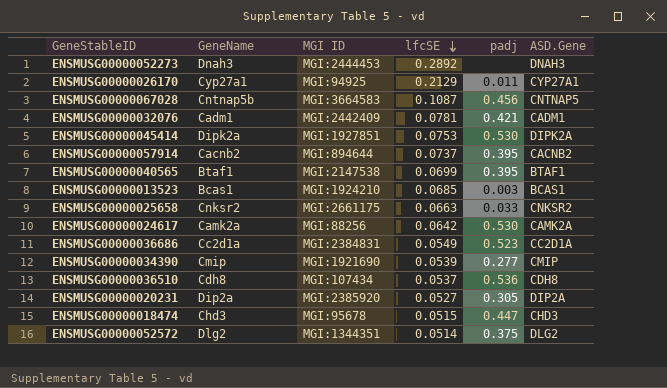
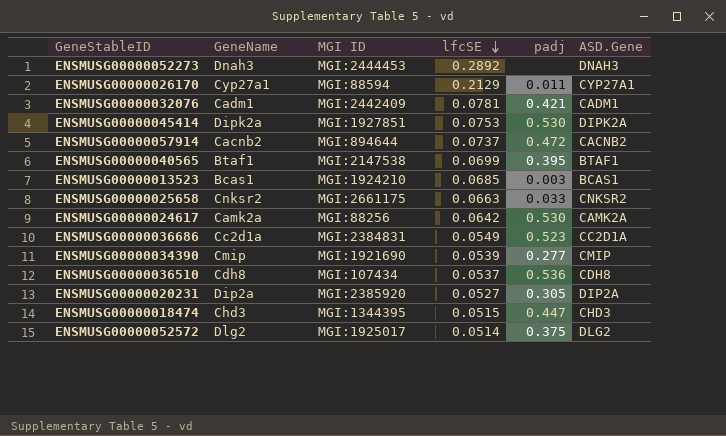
row ENSMUSG00000067028: Cntnap5b | MGI:3664583 | 0.1087 | 0.456 | CNTNAP5 -> none
ENSMUSG00000026170 | MGI ID: MGI:94925 -> MGI:88594
ENSMUSG00000057914 | padj: 0.395 -> 0.472
ENSMUSG00000018474 | MGI ID: MGI:95678 -> MGI:1344395
ENSMUSG00000052572 | MGI ID: MGI:1344351 -> MGI:1925017

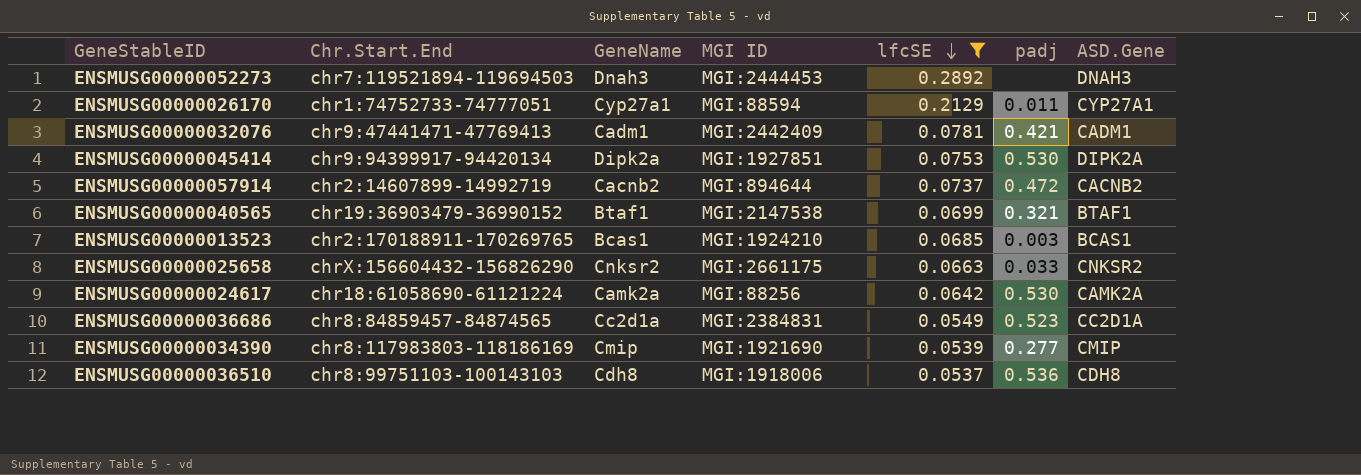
filter: none -> lfcSE >= 0.0537
column Chr.Start.End | position: none -> 2
ENSMUSG00000040565 | padj: 0.395 -> 0.321
ENSMUSG00000036510 | MGI ID: MGI:107434 -> MGI:1918006

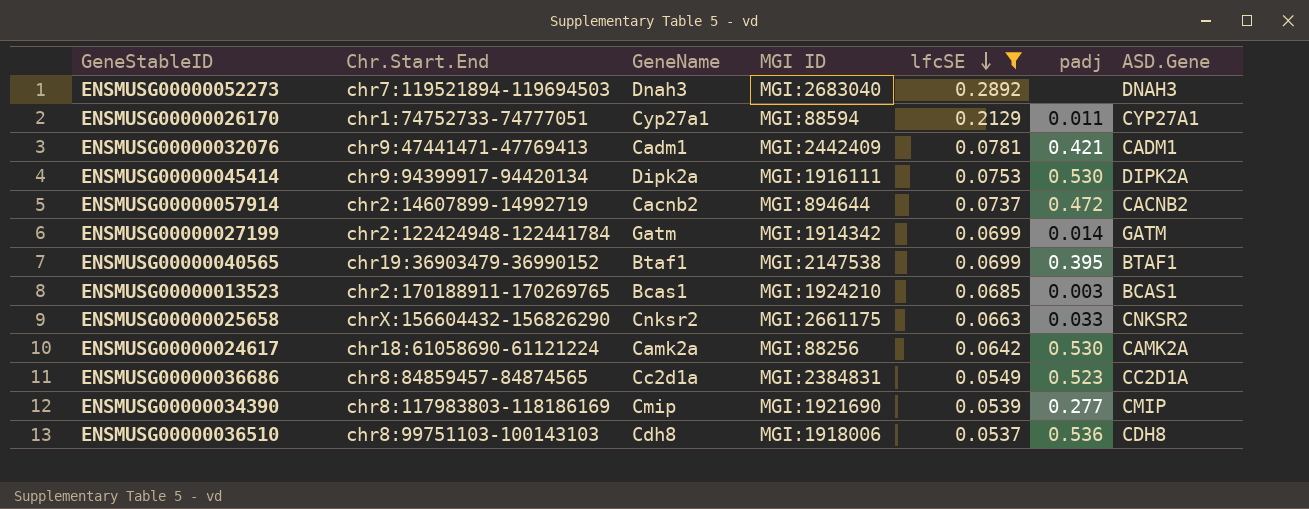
ENSMUSG00000052273 | MGI ID: MGI:2444453 -> MGI:2683040
ENSMUSG00000045414 | MGI ID: MGI:1927851 -> MGI:1916111
row ENSMUSG00000027199: none -> chr2:122424948-122441784 | Gatm | MGI:1914342 | 0.0699 | 0.014 | GATM
ENSMUSG00000040565 | padj: 0.321 -> 0.395

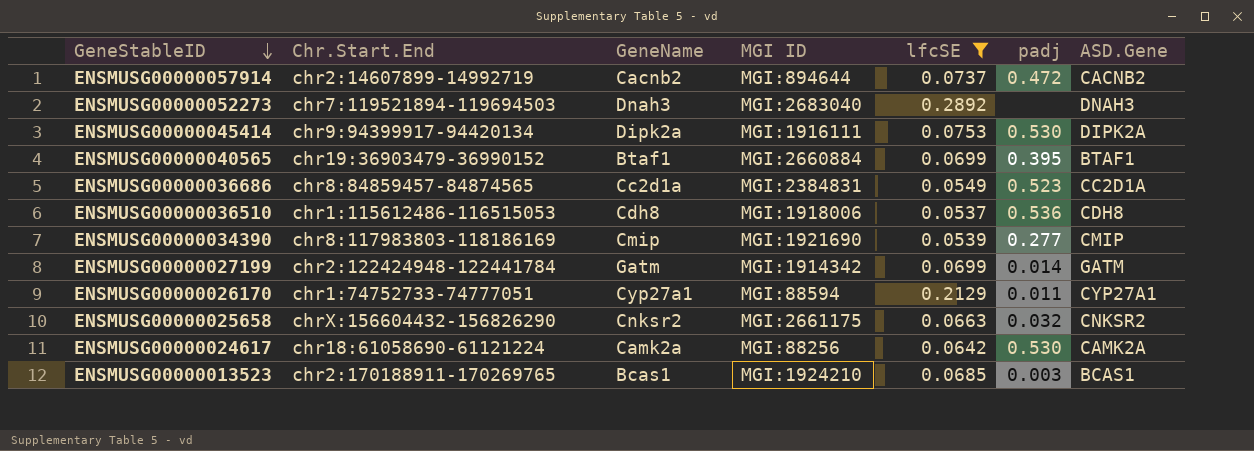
row order: lfcSE descending -> GeneStableID descending
row ENSMUSG00000032076: chr9:47441471-47769413 | Cadm1 | MGI:2442409 | 0.0781 | 0.421 | CADM1 -> none
ENSMUSG00000040565 | MGI ID: MGI:2147538 -> MGI:2660884
ENSMUSG00000036510 | Chr.Start.End: chr8:99751103-100143103 -> chr1:115612486-116515053
ENSMUSG00000025658 | padj: 0.033 -> 0.032

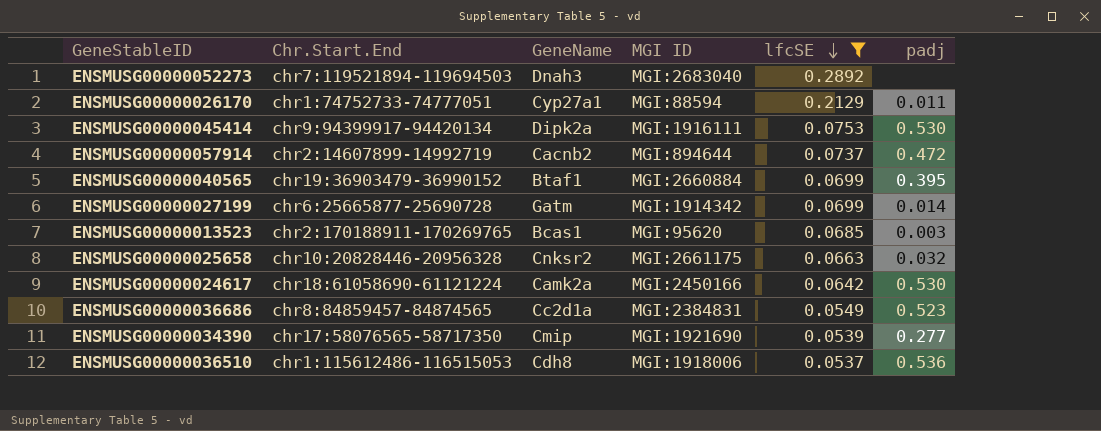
row order: GeneStableID descending -> lfcSE descending
column ASD.Gene | position: 7 -> none
ENSMUSG00000027199 | Chr.Start.End: chr2:122424948-122441784 -> chr6:25665877-25690728
ENSMUSG00000013523 | MGI ID: MGI:1924210 -> MGI:95620
ENSMUSG00000025658 | Chr.Start.End: chrX:156604432-156826290 -> chr10:20828446-20956328
ENSMUSG00000024617 | MGI ID: MGI:88256 -> MGI:2450166
ENSMUSG00000034390 | Chr.Start.End: chr8:117983803-118186169 -> chr17:58076565-58717350

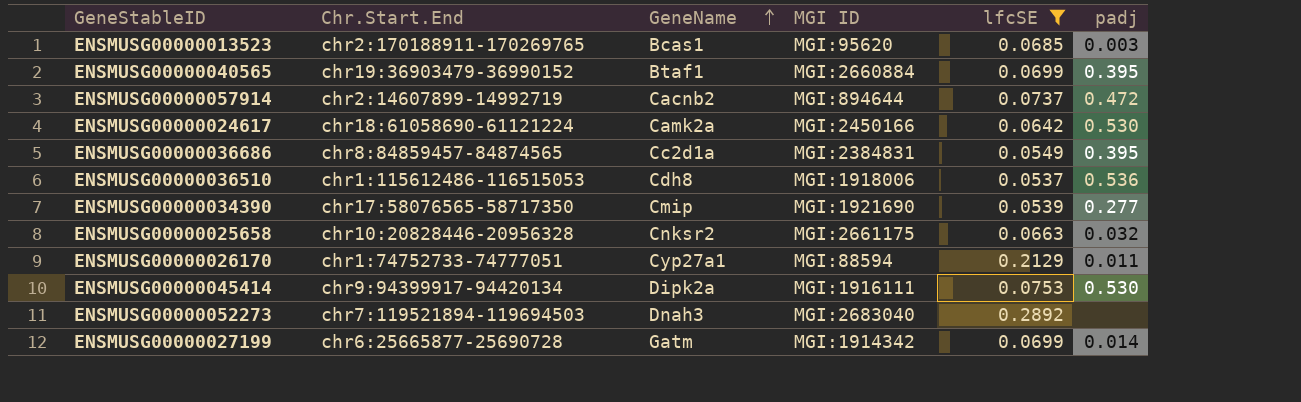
row order: lfcSE descending -> GeneName ascending
ENSMUSG00000036686 | padj: 0.523 -> 0.395

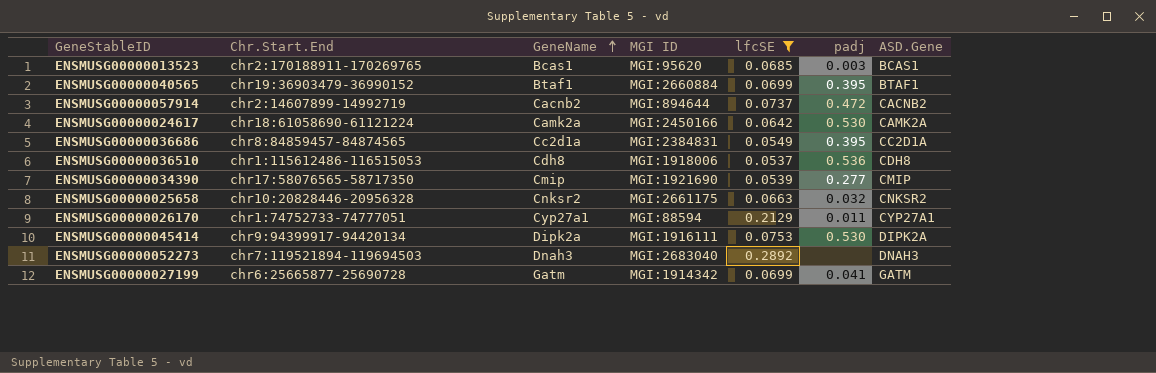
column ASD.Gene | position: none -> 7
ENSMUSG00000027199 | padj: 0.014 -> 0.041

